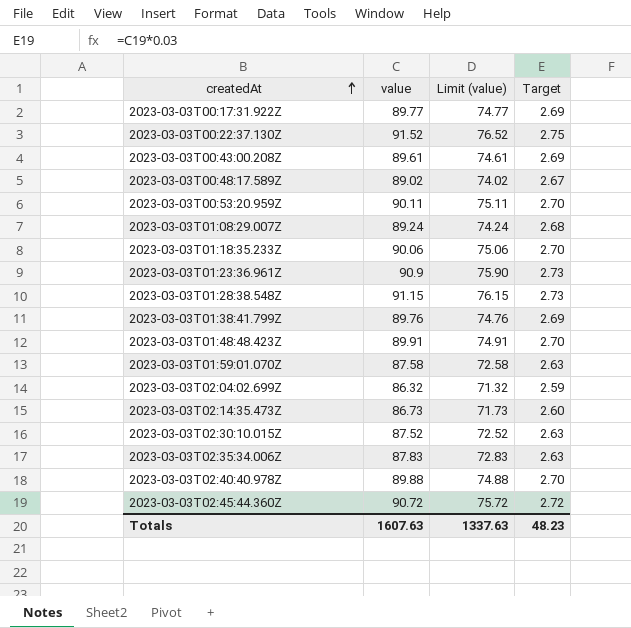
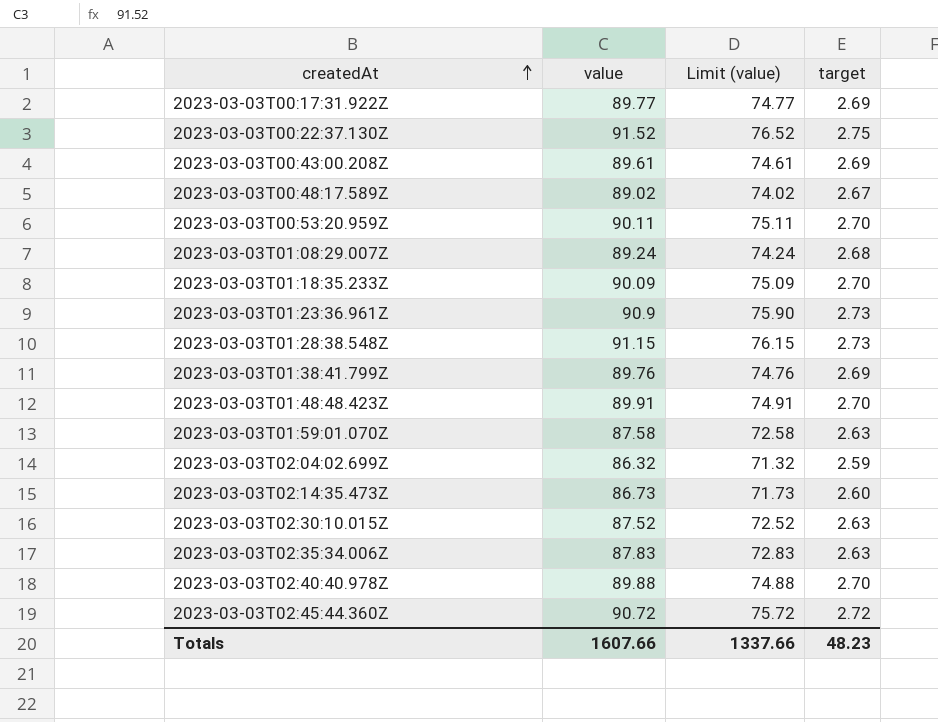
column name: Target -> target
2023-03-03T01:18:35.233Z | value: 90.06 -> 90.09
2023-03-03T01:18:35.233Z | Limit (value): 75.06 -> 75.09
Totals | value: 1607.63 -> 1607.66
Totals | Limit (value): 1337.63 -> 1337.66

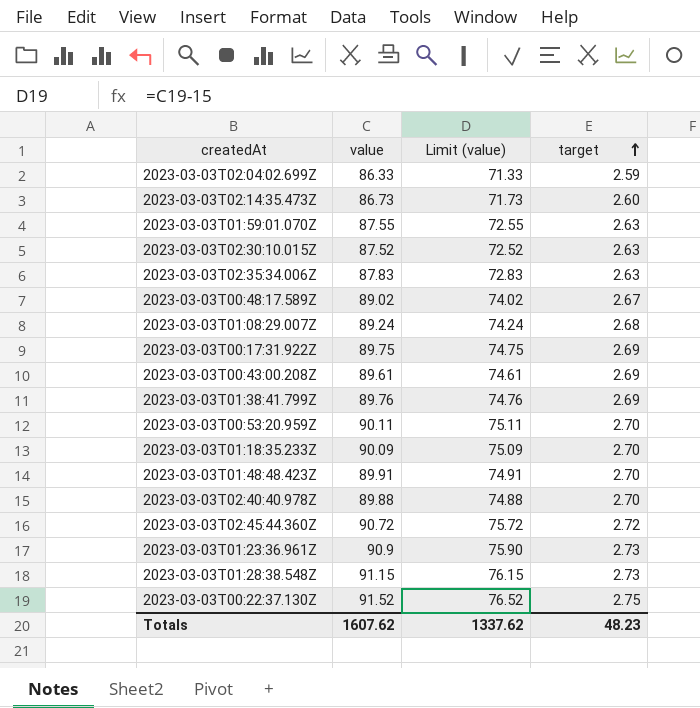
row order: createdAt ascending -> target ascending
2023-03-03T02:04:02.699Z | value: 86.32 -> 86.33
2023-03-03T02:04:02.699Z | Limit (value): 71.32 -> 71.33
2023-03-03T01:59:01.070Z | value: 87.58 -> 87.55
2023-03-03T01:59:01.070Z | Limit (value): 72.58 -> 72.55
2023-03-03T00:17:31.922Z | value: 89.77 -> 89.75
2023-03-03T00:17:31.922Z | Limit (value): 74.77 -> 74.75
Totals | value: 1607.66 -> 1607.62
Totals | Limit (value): 1337.66 -> 1337.62

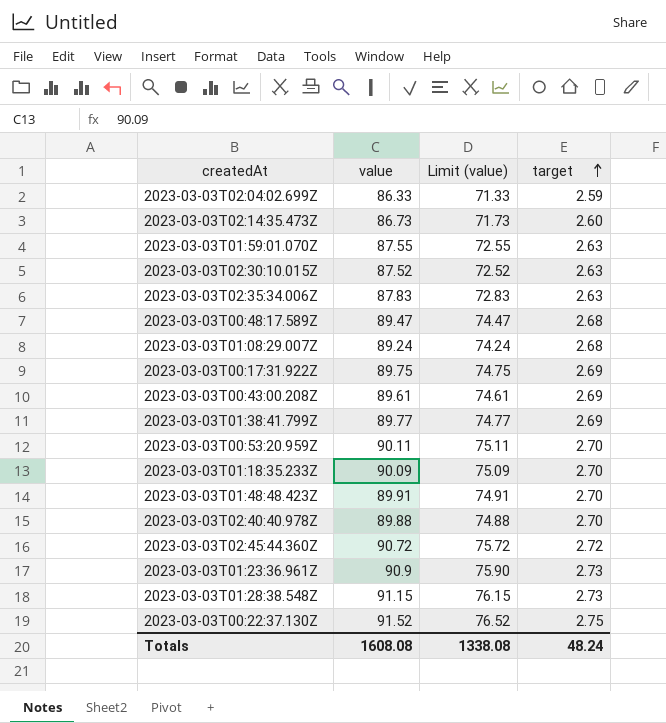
2023-03-03T00:48:17.589Z | value: 89.02 -> 89.47
2023-03-03T00:48:17.589Z | Limit (value): 74.02 -> 74.47
2023-03-03T00:48:17.589Z | target: 2.67 -> 2.68
2023-03-03T01:38:41.799Z | value: 89.76 -> 89.77
2023-03-03T01:38:41.799Z | Limit (value): 74.76 -> 74.77
Totals | value: 1607.62 -> 1608.08
Totals | Limit (value): 1337.62 -> 1338.08
Totals | target: 48.23 -> 48.24

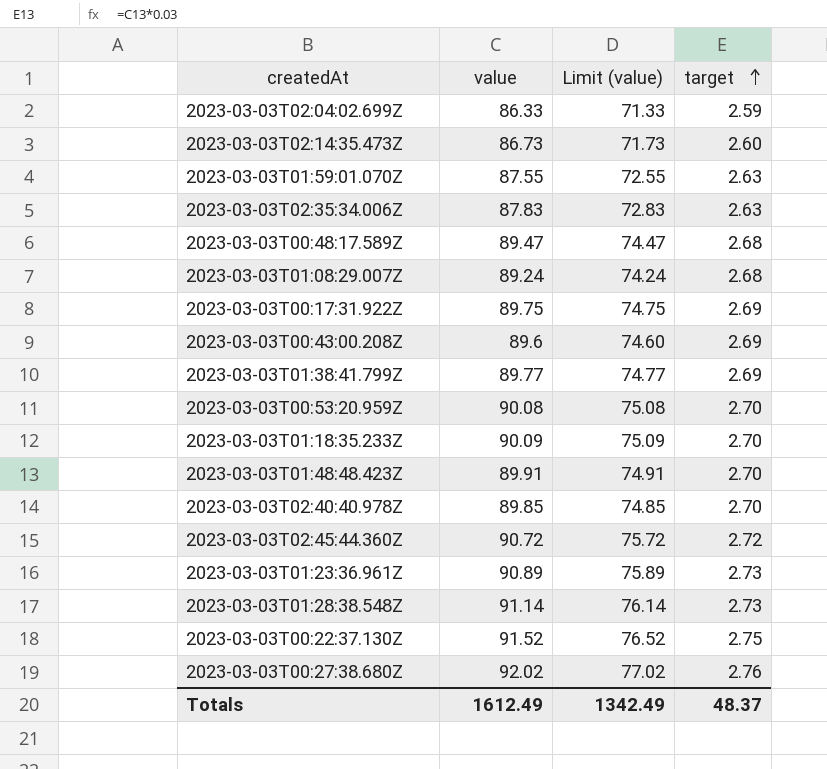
row 2023-03-03T02:30:10.015Z: 87.52 | 72.52 | 2.63 -> none
2023-03-03T00:43:00.208Z | value: 89.61 -> 89.6
2023-03-03T00:43:00.208Z | Limit (value): 74.61 -> 74.60
2023-03-03T00:53:20.959Z | value: 90.11 -> 90.08
2023-03-03T00:53:20.959Z | Limit (value): 75.11 -> 75.08
2023-03-03T02:40:40.978Z | value: 89.88 -> 89.85
2023-03-03T02:40:40.978Z | Limit (value): 74.88 -> 74.85
2023-03-03T01:23:36.961Z | value: 90.9 -> 90.89
2023-03-03T01:23:36.961Z | Limit (value): 75.90 -> 75.89
2023-03-03T01:28:38.548Z | value: 91.15 -> 91.14
2023-03-03T01:28:38.548Z | Limit (value): 76.15 -> 76.14
row 2023-03-03T00:27:38.680Z: none -> 92.02 | 77.02 | 2.76
Totals | value: 1608.08 -> 1612.49
Totals | Limit (value): 1338.08 -> 1342.49
Totals | target: 48.24 -> 48.37

